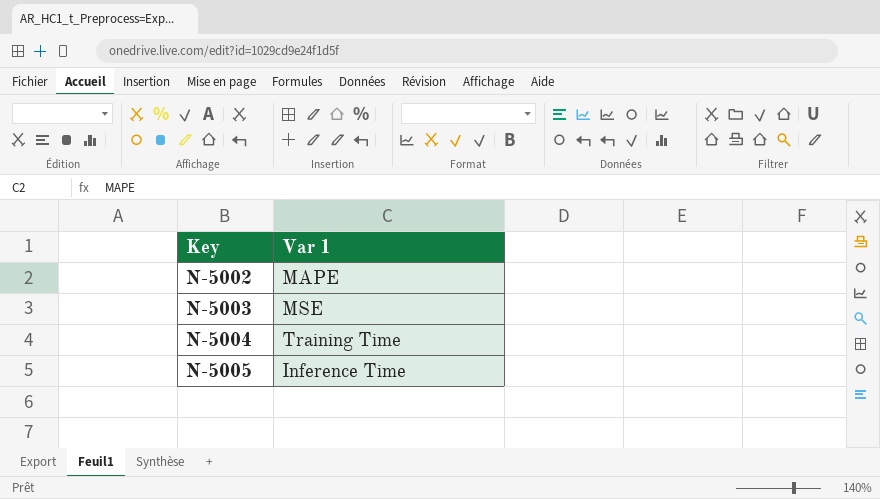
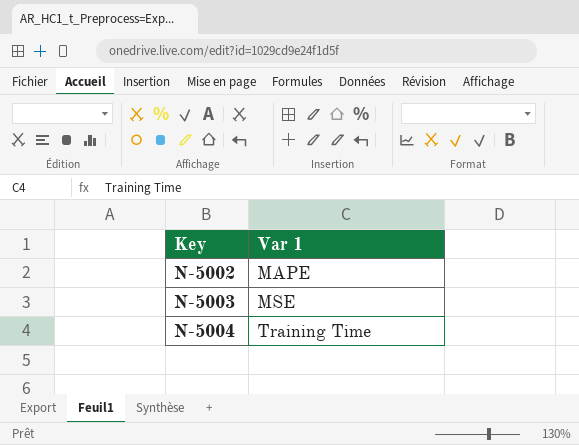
row N-5005: Inference Time -> none

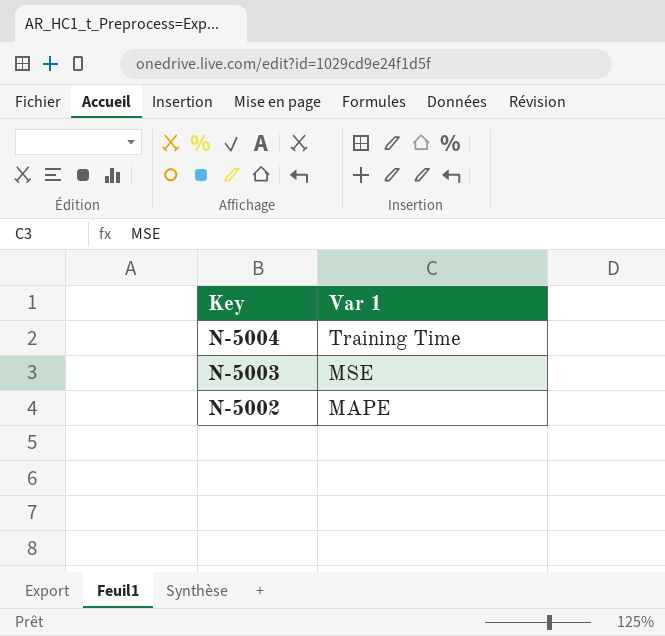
row order: Key ascending -> Key descending

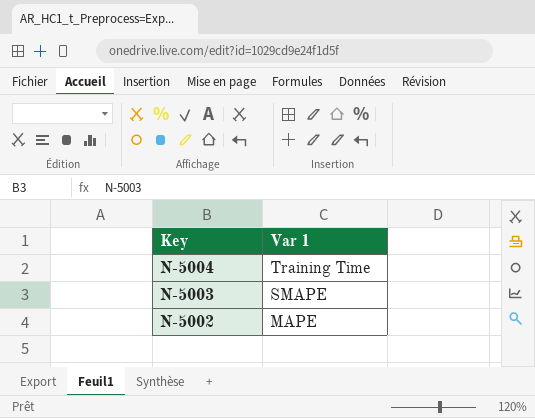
N-5003 | Var 1: MSE -> SMAPE

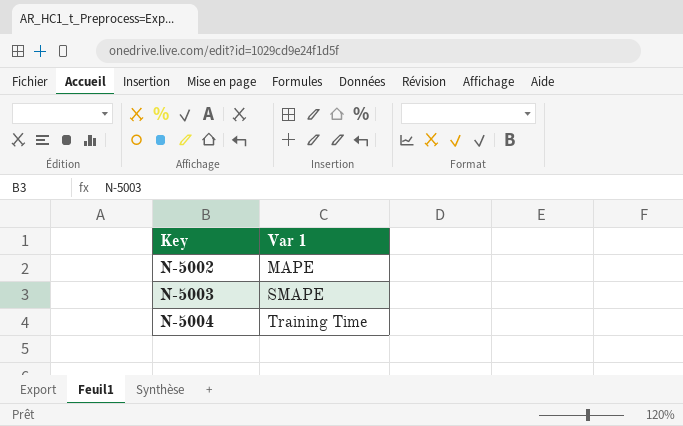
row order: Key descending -> Key ascending

